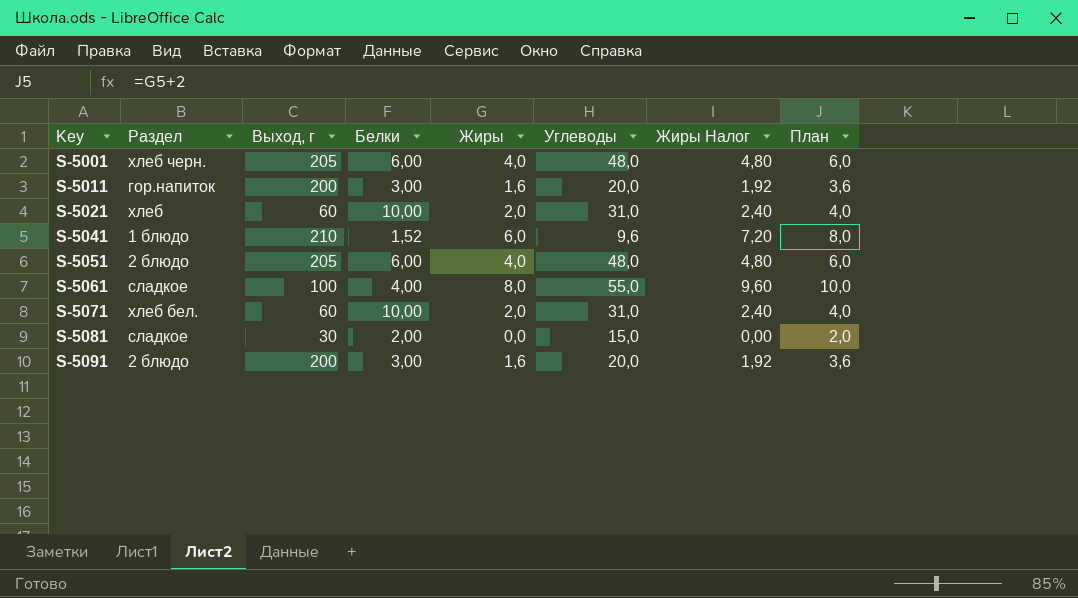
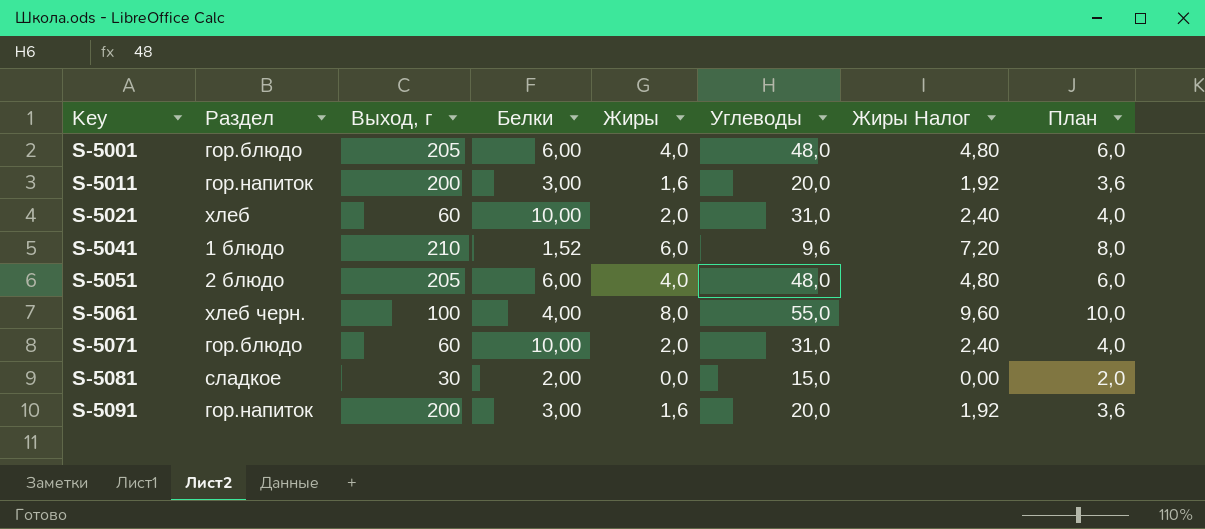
S-5001 | Раздел: хлеб черн. -> гор.блюдо
S-5061 | Раздел: сладкое -> хлеб черн.
S-5071 | Раздел: хлеб бел. -> гор.блюдо
S-5091 | Раздел: 2 блюдо -> гор.напиток

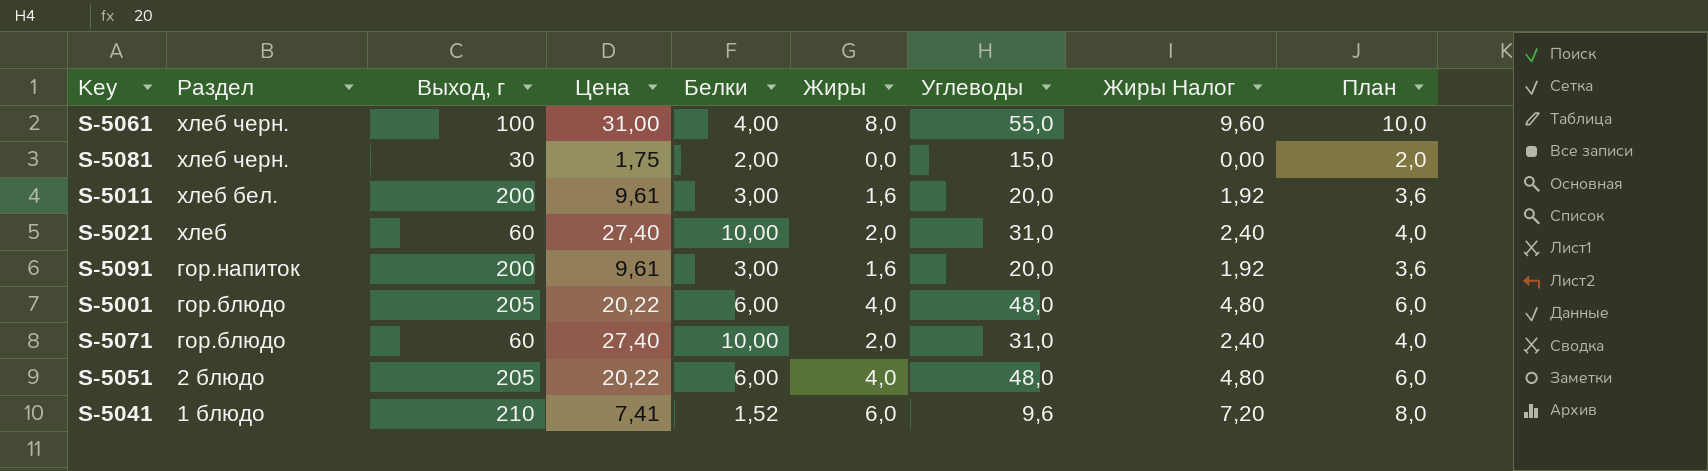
row order: Key ascending -> Раздел descending
column Цена | position: none -> 4
S-5081 | Раздел: сладкое -> хлеб черн.
S-5011 | Раздел: гор.напиток -> хлеб бел.

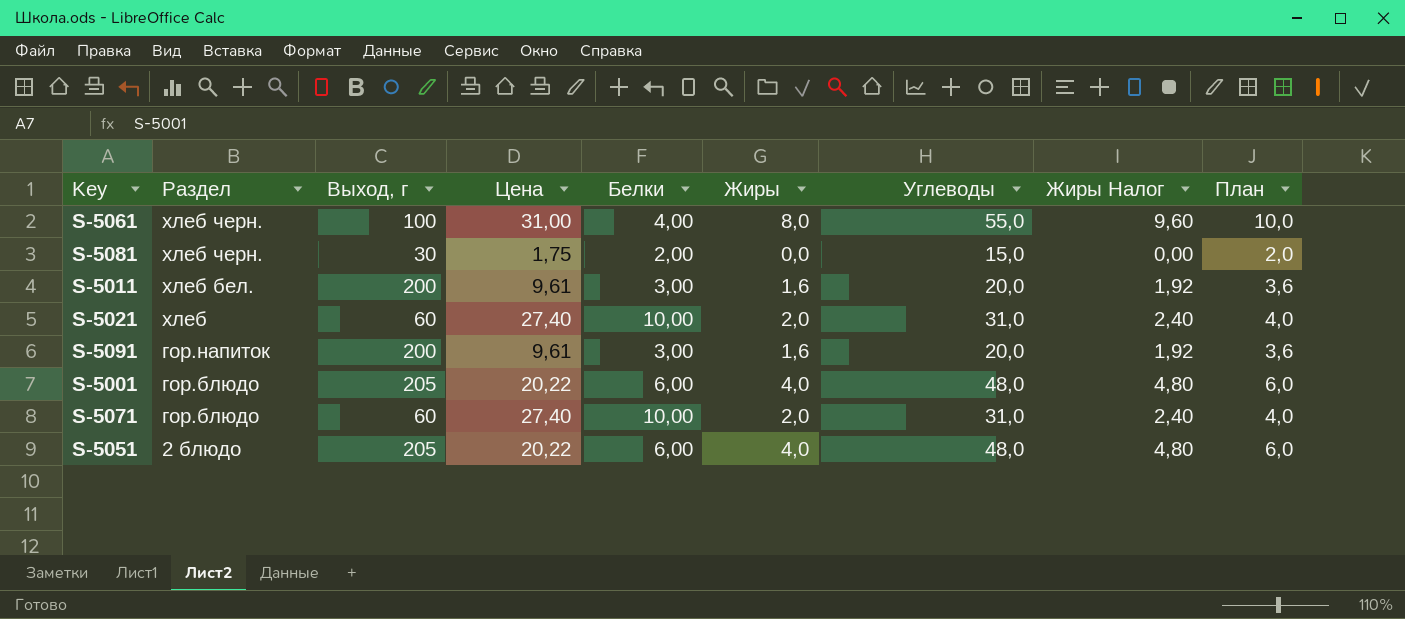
row S-5041: 1 блюдо | 210 | 7,41 | 1,52 | 6,0 | 9,6 | 7,20 | 8,0 -> none

